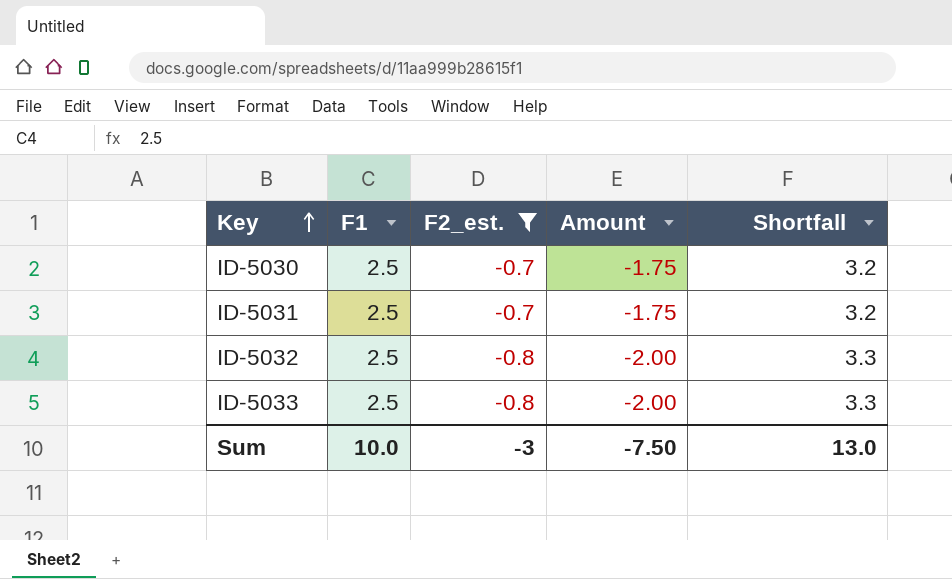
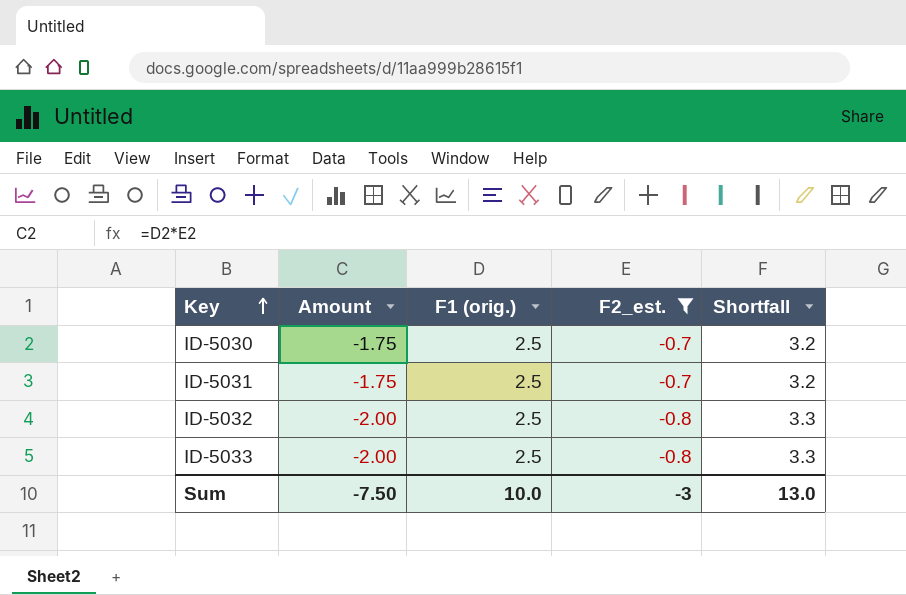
column Amount | position: 4 -> 2
column name: F1 -> F1 (orig.)

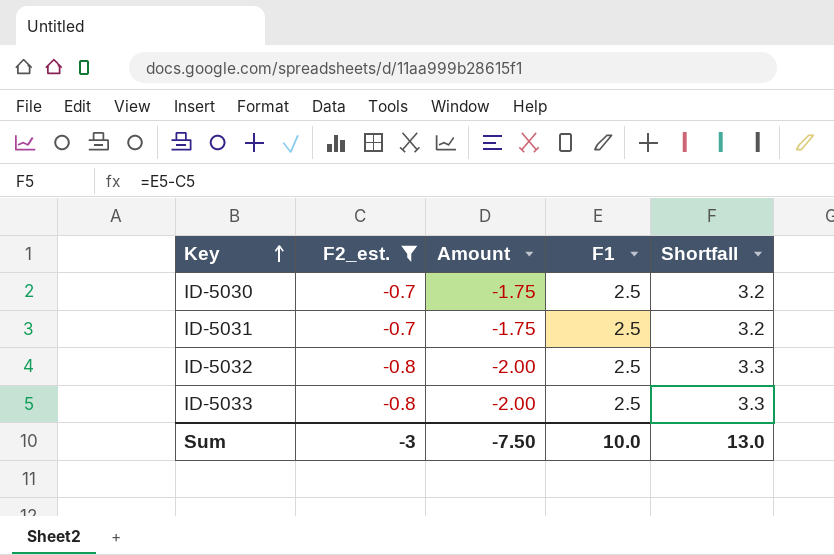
column F2_est. | position: 4 -> 2
column name: F1 (orig.) -> F1

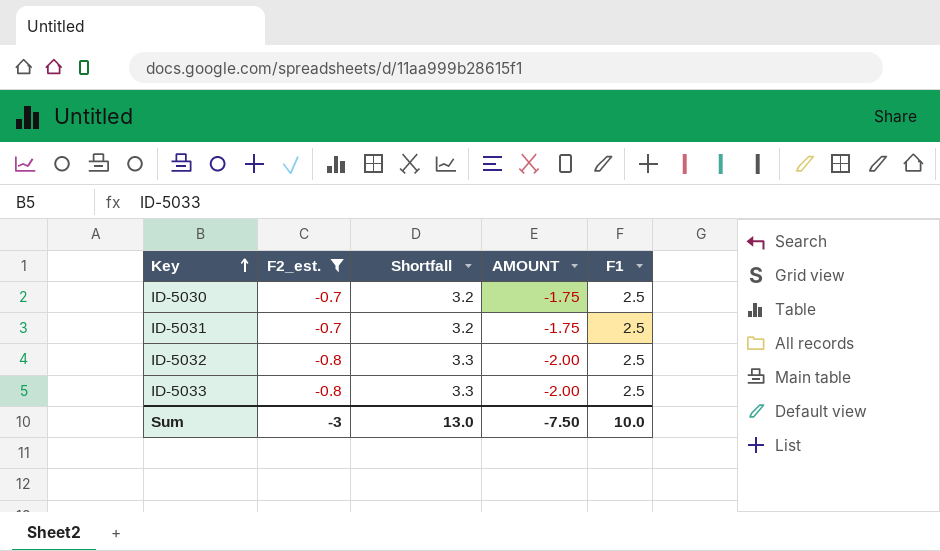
column Shortfall | position: 5 -> 3
column name: Amount -> AMOUNT

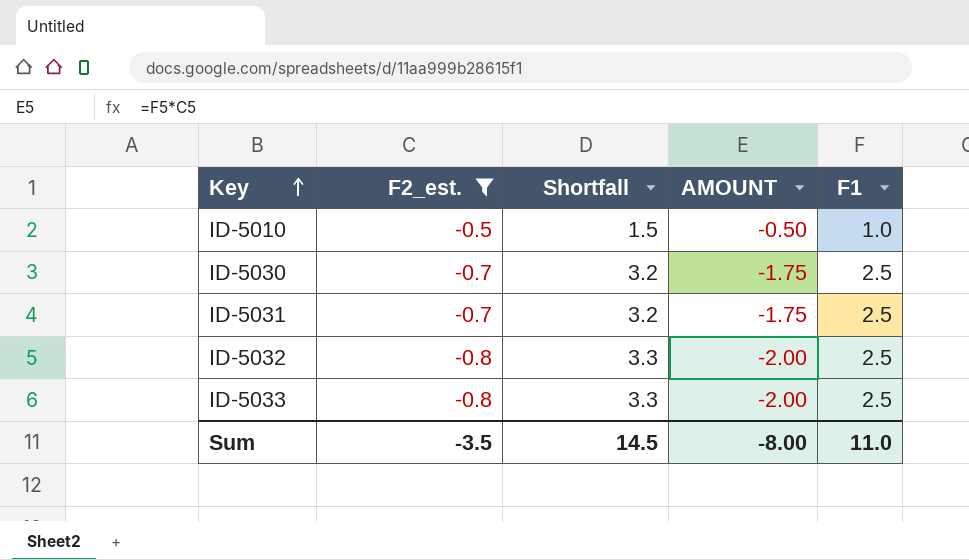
row ID-5010: none -> -0.5 | 1.5 | -0.50 | 1.0
Sum | F2_est.: -3 -> -3.5
Sum | Shortfall: 13.0 -> 14.5
Sum | AMOUNT: -7.50 -> -8.00
Sum | F1: 10.0 -> 11.0

